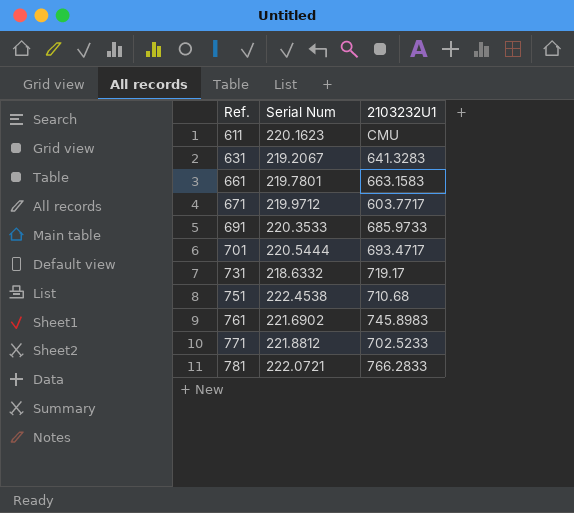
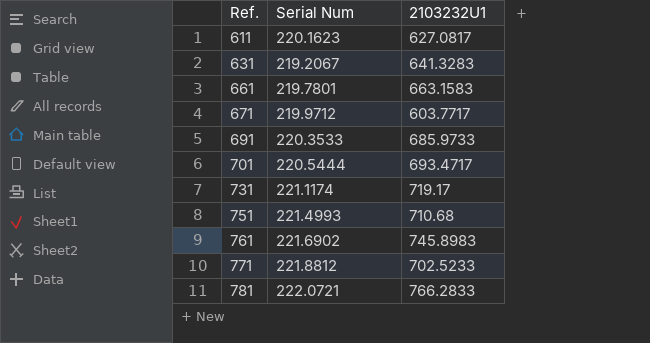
611 | 2103232U1: CMU -> 627.0817
731 | Serial Num: 218.6332 -> 221.1174
751 | Serial Num: 222.4538 -> 221.4993

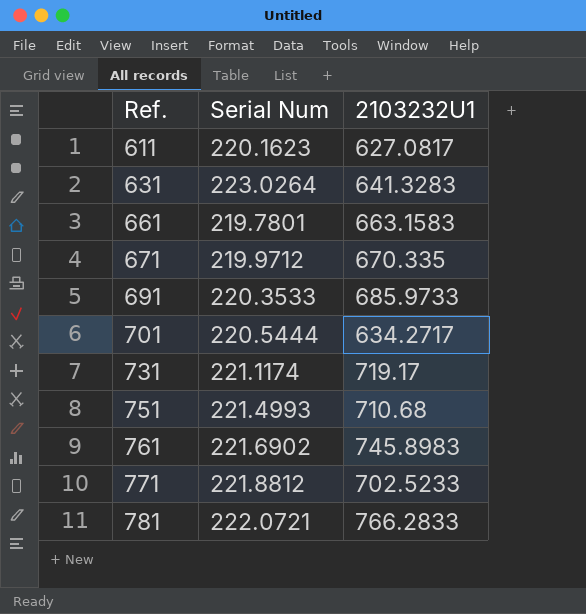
631 | Serial Num: 219.2067 -> 223.0264
671 | 2103232U1: 603.7717 -> 670.335
701 | 2103232U1: 693.4717 -> 634.2717

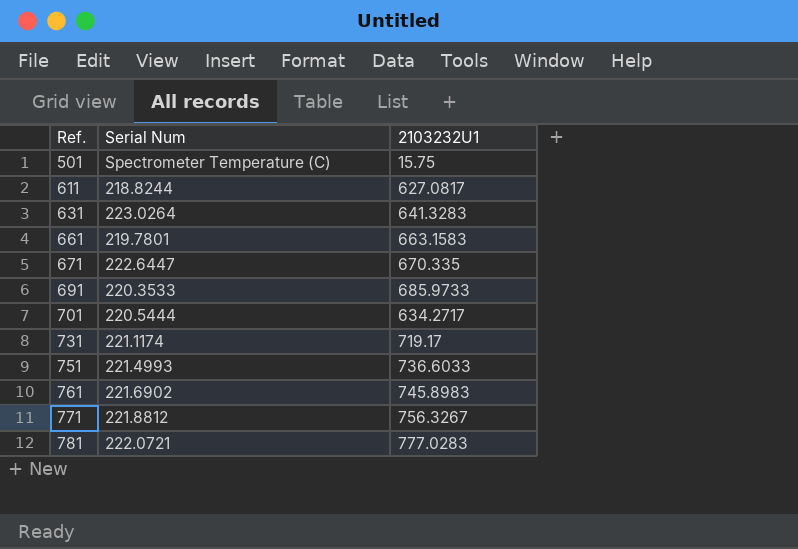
row 501: none -> Spectrometer Temperature (C) | 15.75
611 | Serial Num: 220.1623 -> 218.8244
671 | Serial Num: 219.9712 -> 222.6447
751 | 2103232U1: 710.68 -> 736.6033
771 | 2103232U1: 702.5233 -> 756.3267
781 | 2103232U1: 766.2833 -> 777.0283

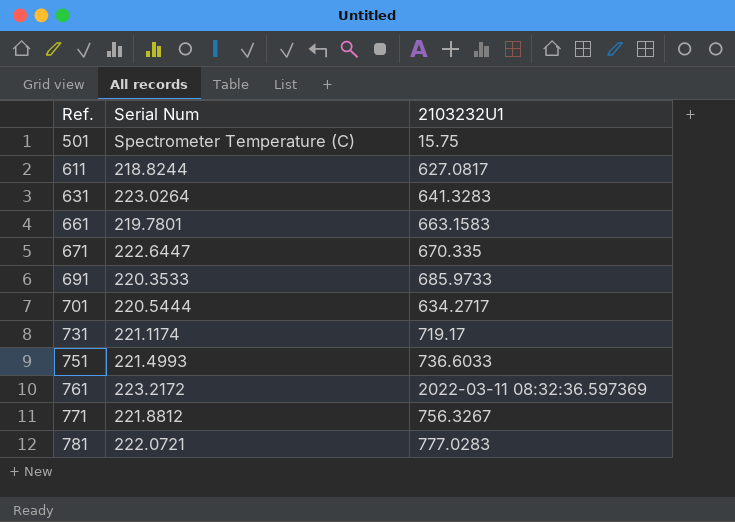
761 | Serial Num: 221.6902 -> 223.2172
761 | 2103232U1: 745.8983 -> 2022-03-11 08:32:36.597369

